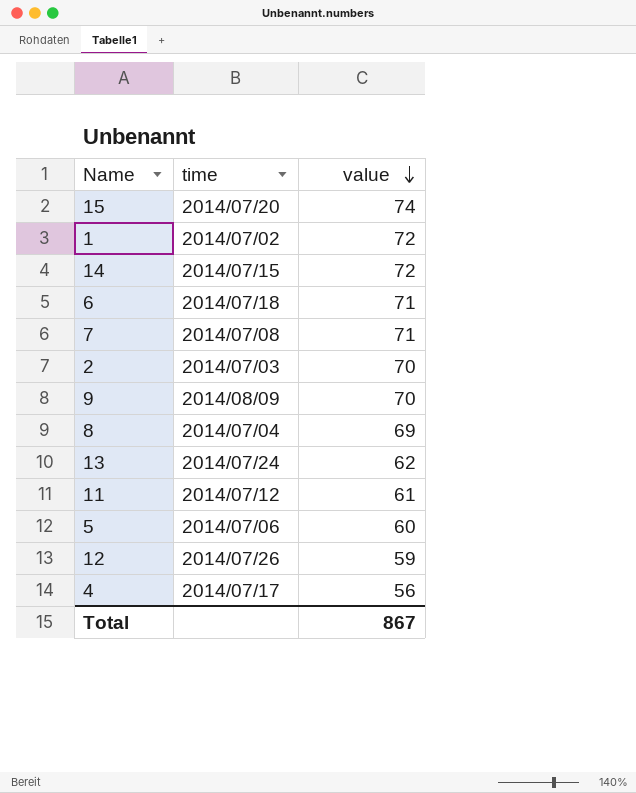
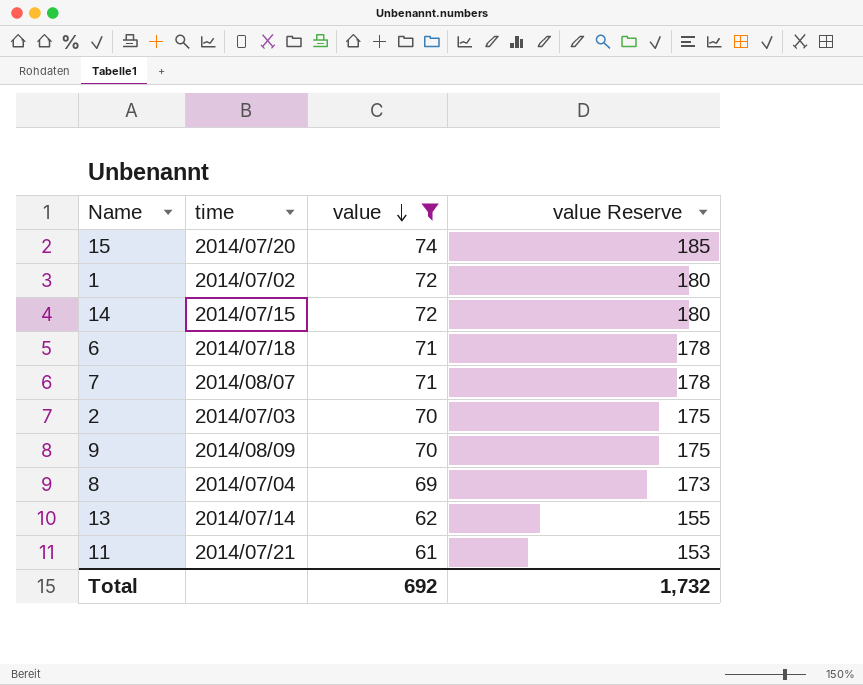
filter: none -> value >= 61
column value Reserve | formula: none -> [value] * 2.5
7 | time: 2014/07/08 -> 2014/08/07
13 | time: 2014/07/24 -> 2014/07/14
11 | time: 2014/07/12 -> 2014/07/21
Total | value: 867 -> 692

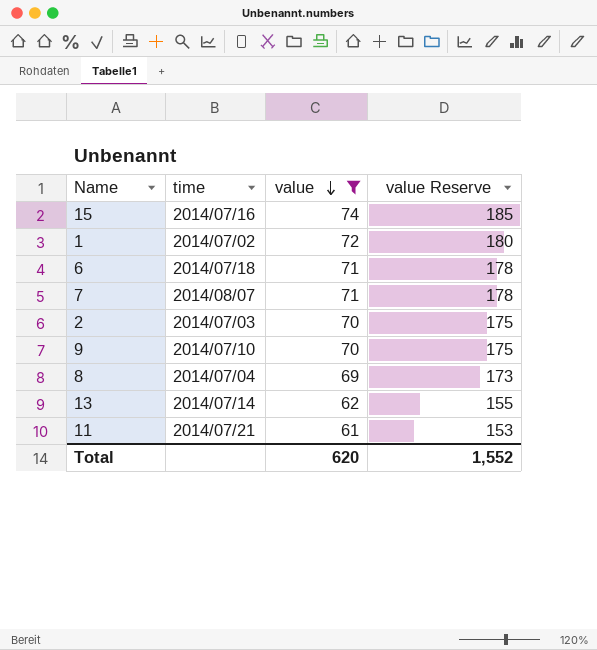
row 14: 2014/07/15 | 72 | 180 -> none
15 | time: 2014/07/20 -> 2014/07/16
9 | time: 2014/08/09 -> 2014/07/10
Total | value: 692 -> 620
Total | value Reserve: 1,732 -> 1,552

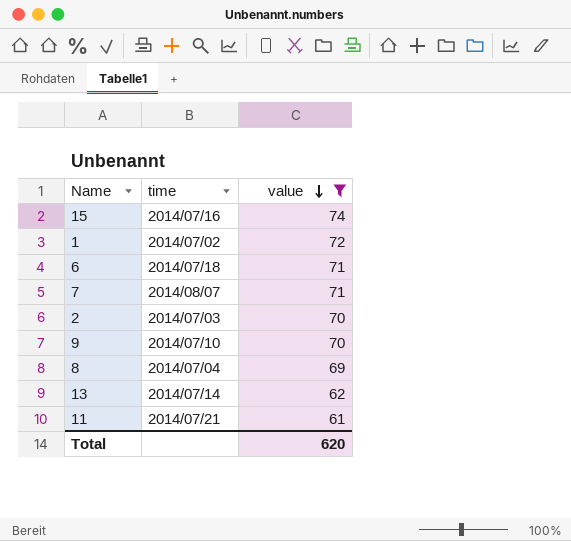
column value Reserve | formula: [value] * 2.5 -> none

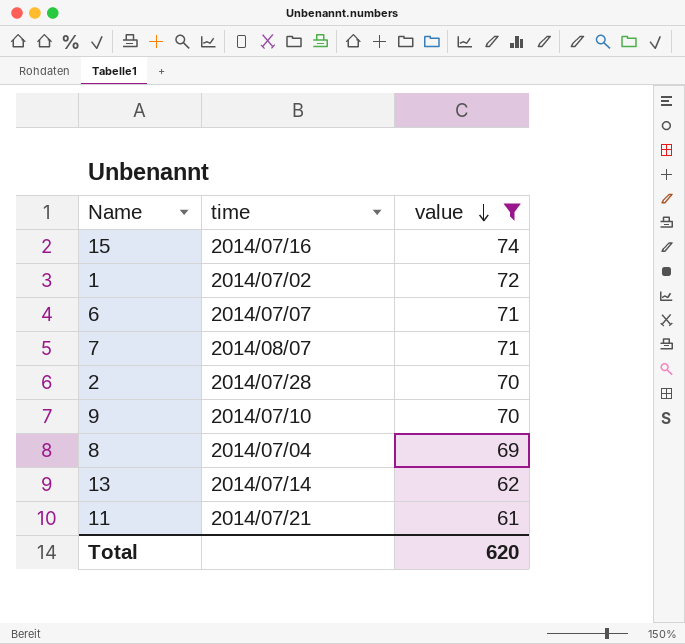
6 | time: 2014/07/18 -> 2014/07/07
2 | time: 2014/07/03 -> 2014/07/28

